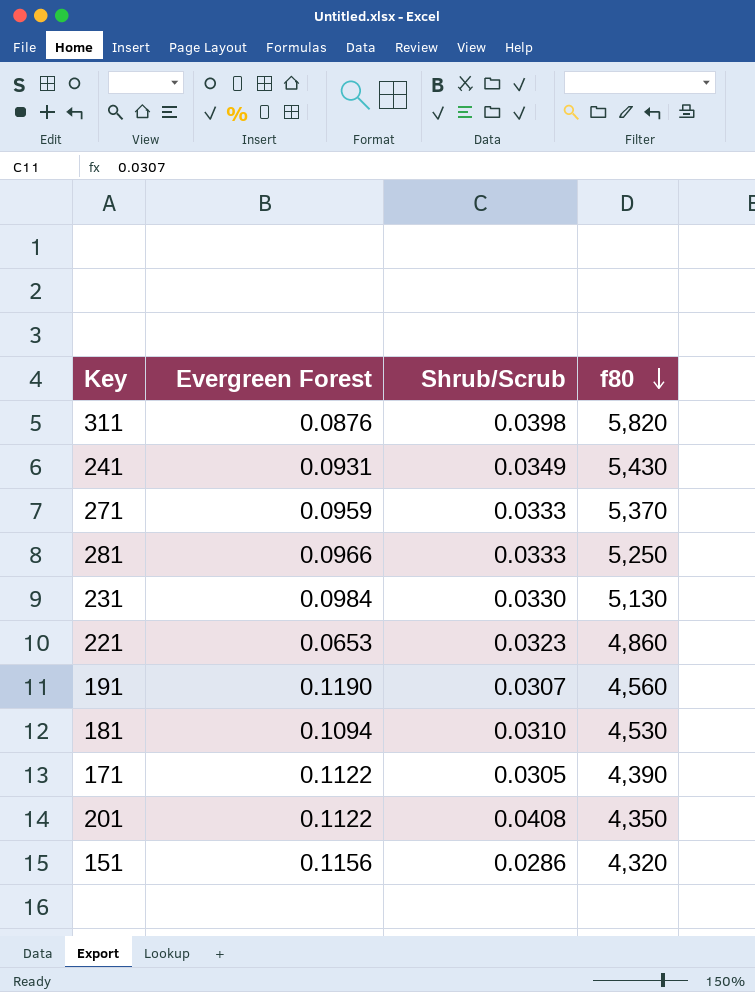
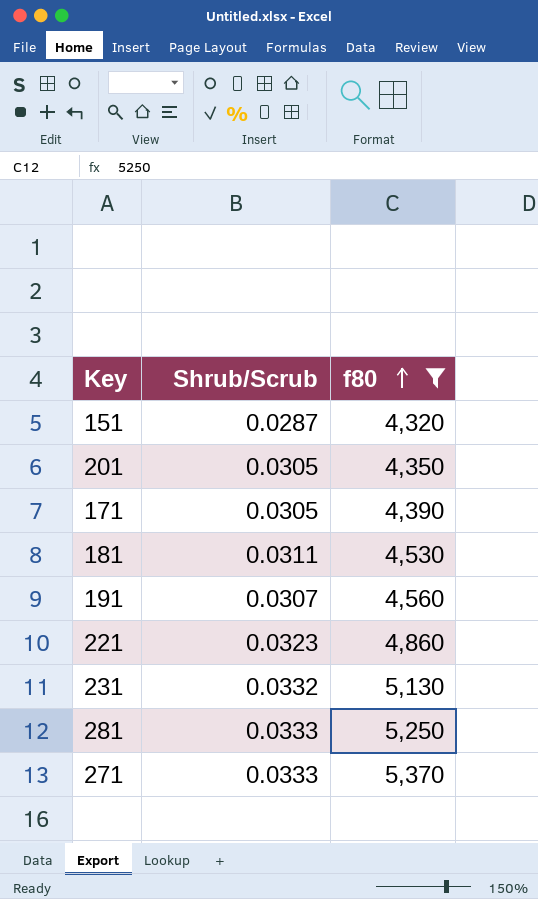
filter: none -> f80 <= 5,370
row order: f80 descending -> f80 ascending
column Evergreen Forest | position: 2 -> none
151 | Shrub/Scrub: 0.0286 -> 0.0287
201 | Shrub/Scrub: 0.0408 -> 0.0305
181 | Shrub/Scrub: 0.0310 -> 0.0311
231 | Shrub/Scrub: 0.0330 -> 0.0332

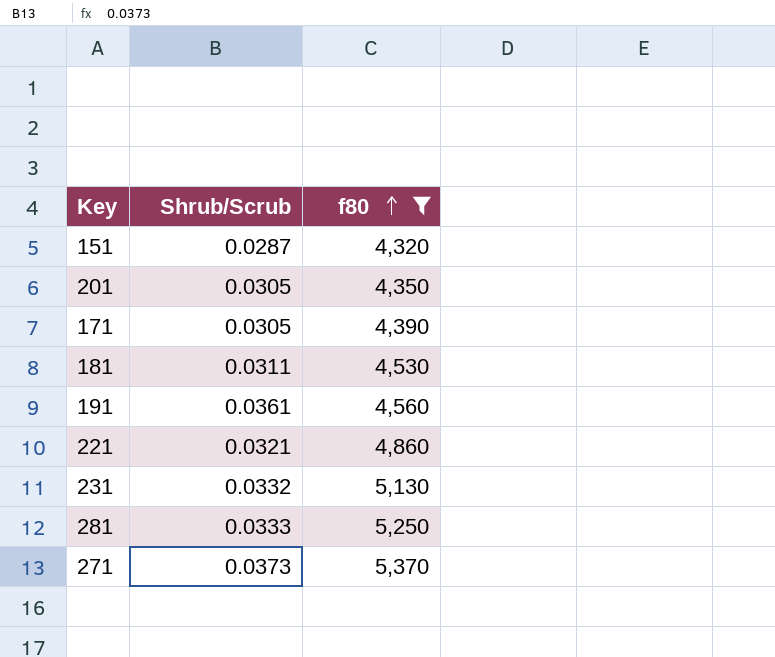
191 | Shrub/Scrub: 0.0307 -> 0.0361
221 | Shrub/Scrub: 0.0323 -> 0.0321
271 | Shrub/Scrub: 0.0333 -> 0.0373

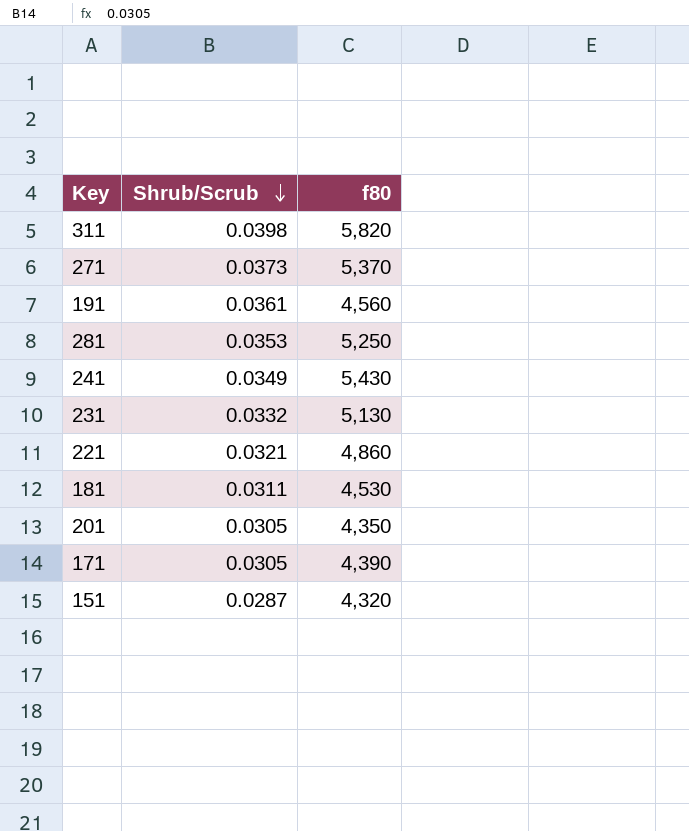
filter: f80 <= 5,370 -> none
row order: f80 ascending -> Shrub/Scrub descending
281 | Shrub/Scrub: 0.0333 -> 0.0353

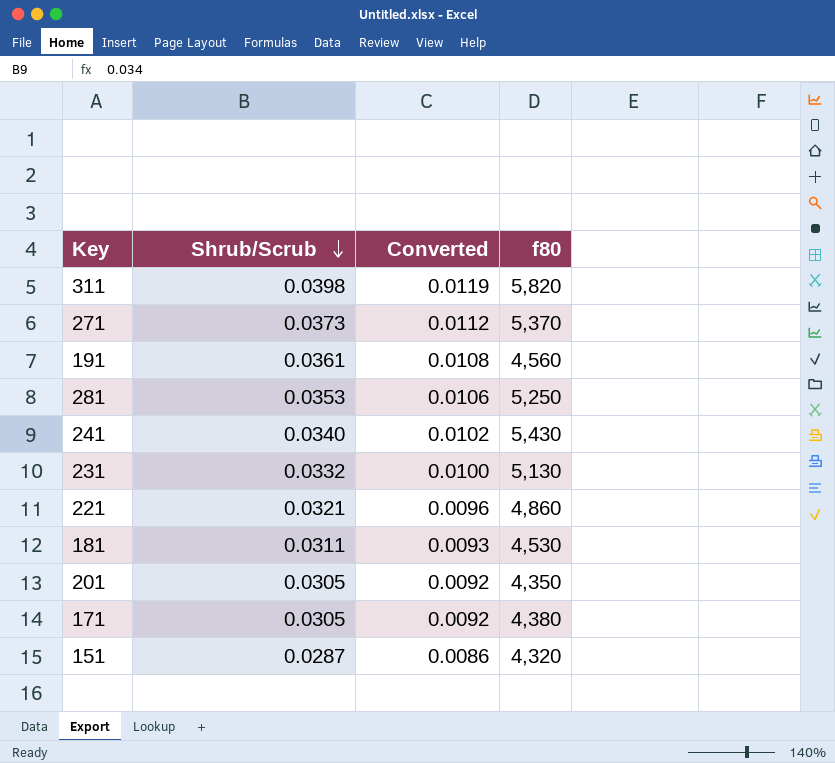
column Converted | formula: none -> [Shrub/Scrub] * 0.3
241 | Shrub/Scrub: 0.0349 -> 0.0340
171 | f80: 4,390 -> 4,380

